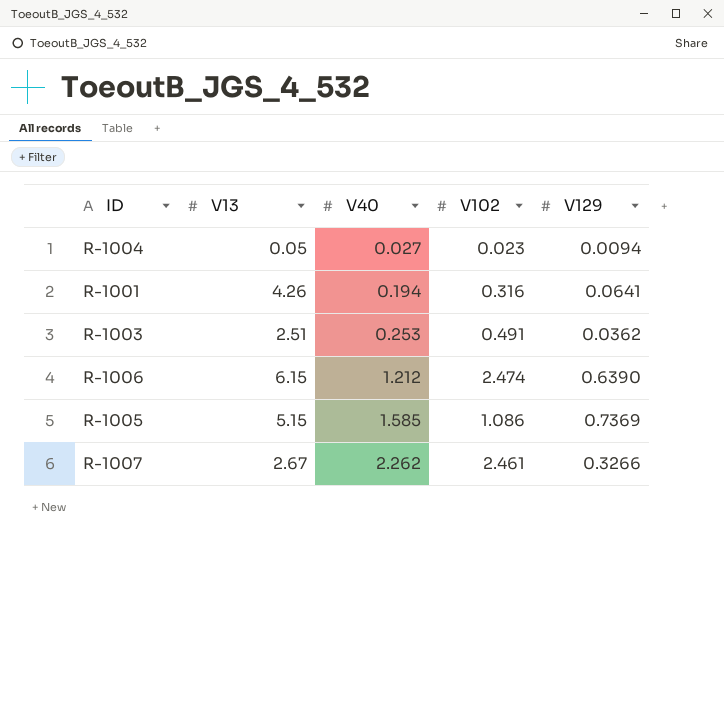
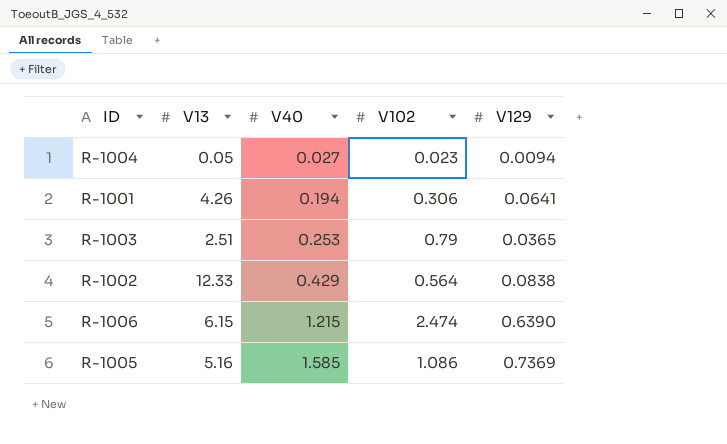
row R-1007: 2.67 | 2.262 | 2.461 | 0.3266 -> none
R-1001 | V102: 0.316 -> 0.306
R-1003 | V102: 0.491 -> 0.79
R-1003 | V129: 0.0362 -> 0.0365
row R-1002: none -> 12.33 | 0.429 | 0.564 | 0.0838
R-1006 | V40: 1.212 -> 1.215
R-1005 | V13: 5.15 -> 5.16

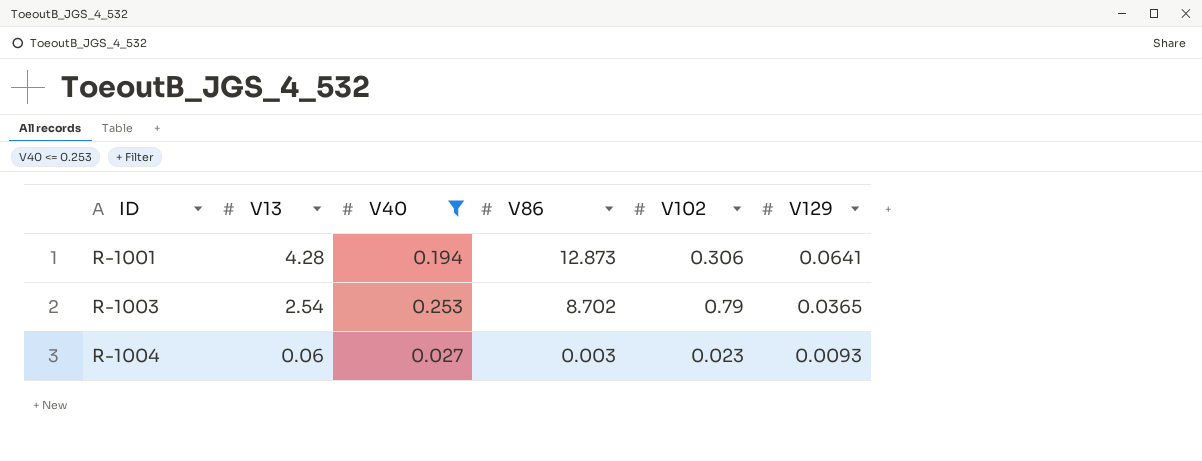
filter: none -> V40 <= 0.253
row order: V40 ascending -> ID ascending
column V86 | position: none -> 4
R-1001 | V13: 4.26 -> 4.28
R-1003 | V13: 2.51 -> 2.54
R-1004 | V13: 0.05 -> 0.06
R-1004 | V129: 0.0094 -> 0.0093

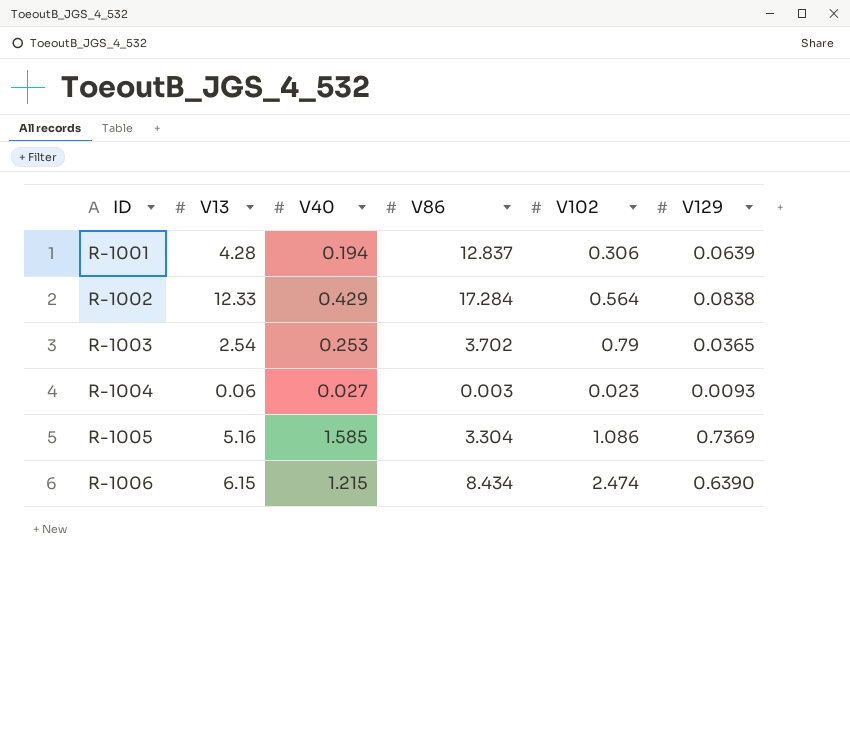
filter: V40 <= 0.253 -> none
R-1001 | V86: 12.873 -> 12.837
R-1001 | V129: 0.0641 -> 0.0639
R-1003 | V86: 8.702 -> 3.702

